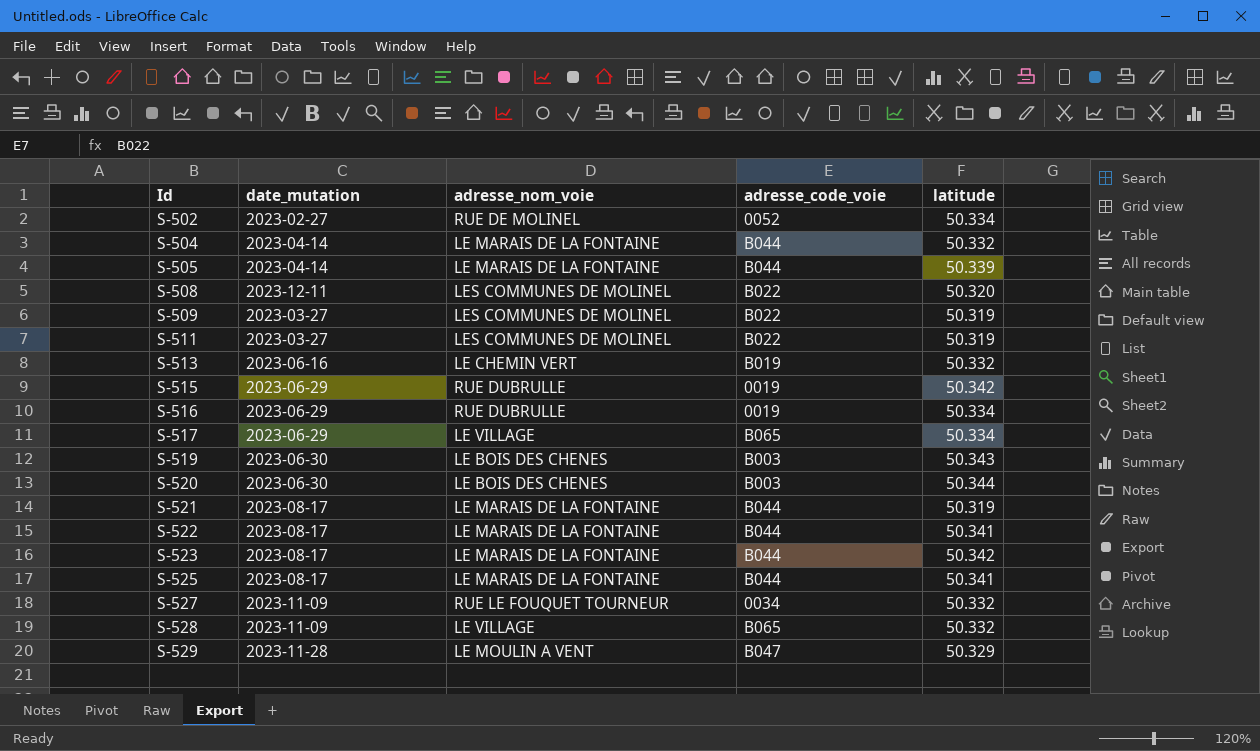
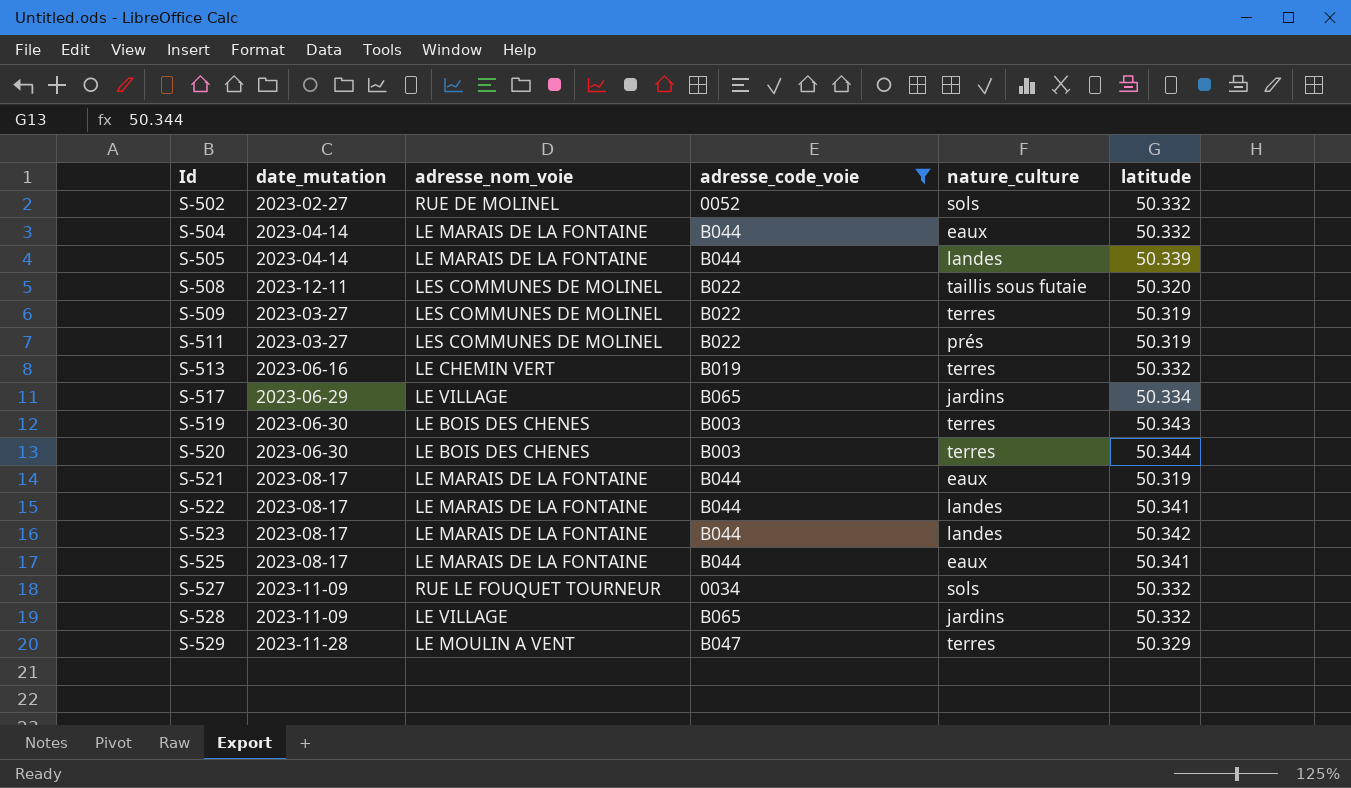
filter: none -> adresse_code_voie != 0019
column nature_culture | position: none -> 5
S-502 | latitude: 50.334 -> 50.332

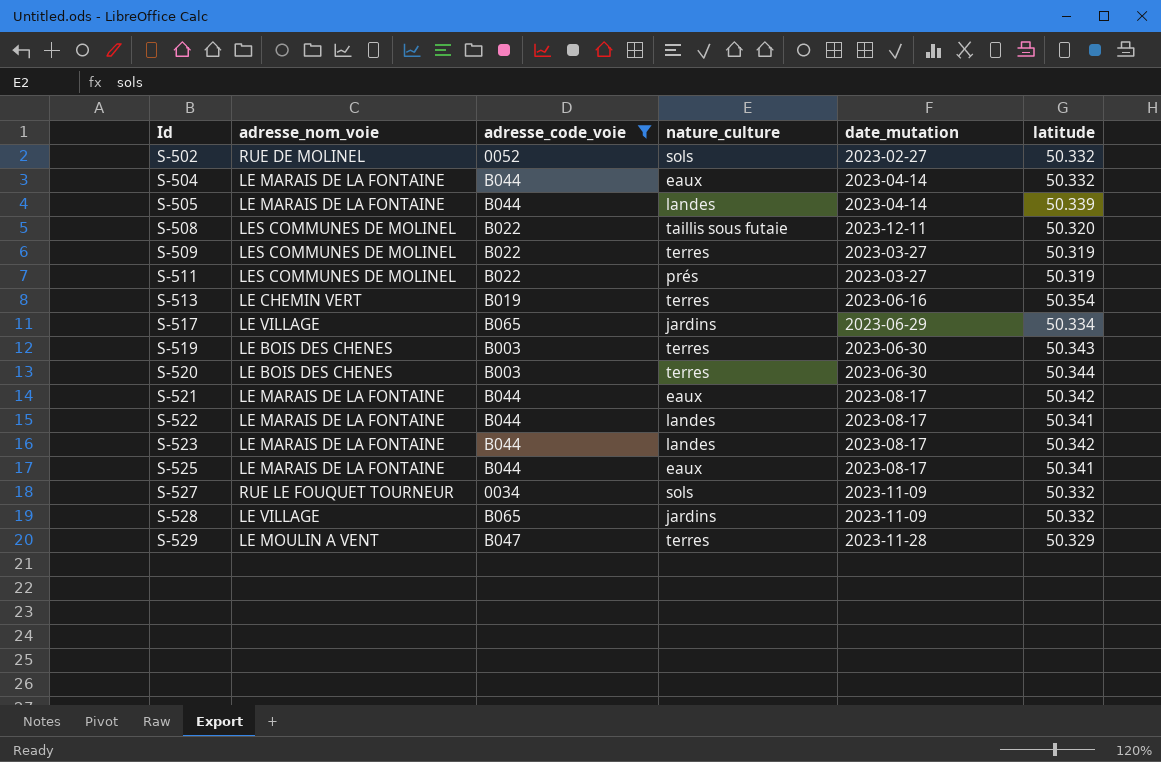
column date_mutation | position: 2 -> 5
S-513 | latitude: 50.332 -> 50.354
S-521 | latitude: 50.319 -> 50.342

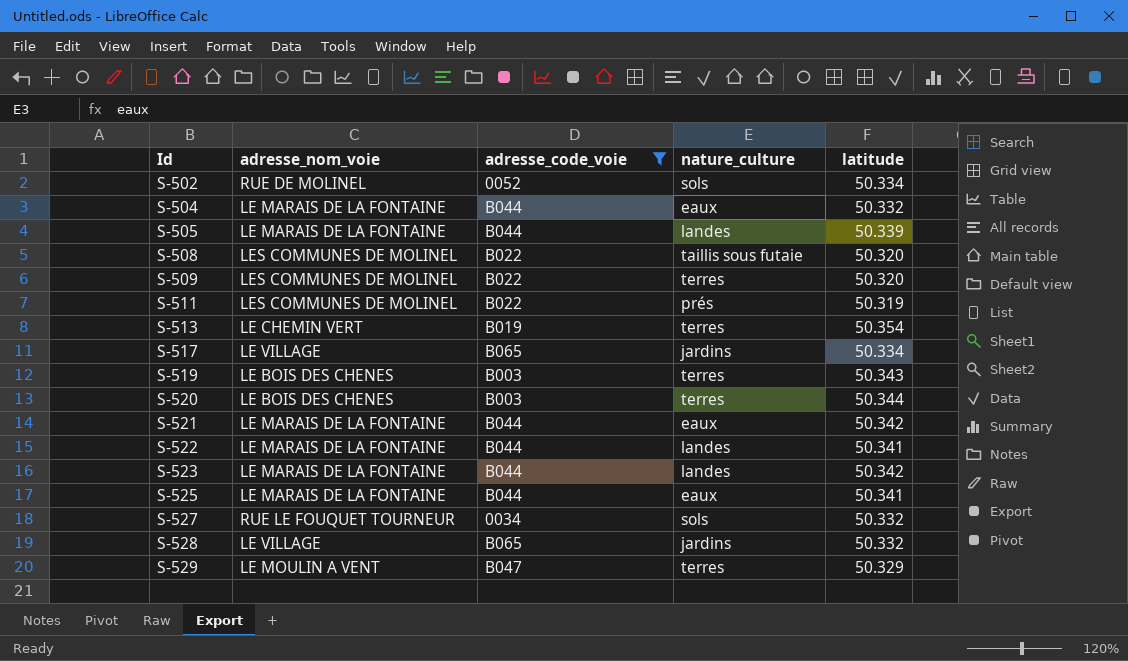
column date_mutation | position: 5 -> none
S-502 | latitude: 50.332 -> 50.334
S-509 | latitude: 50.319 -> 50.320

